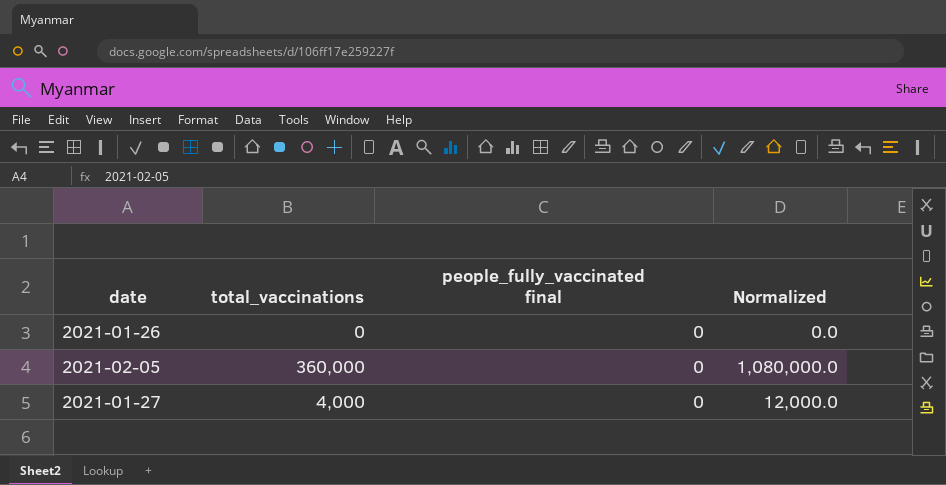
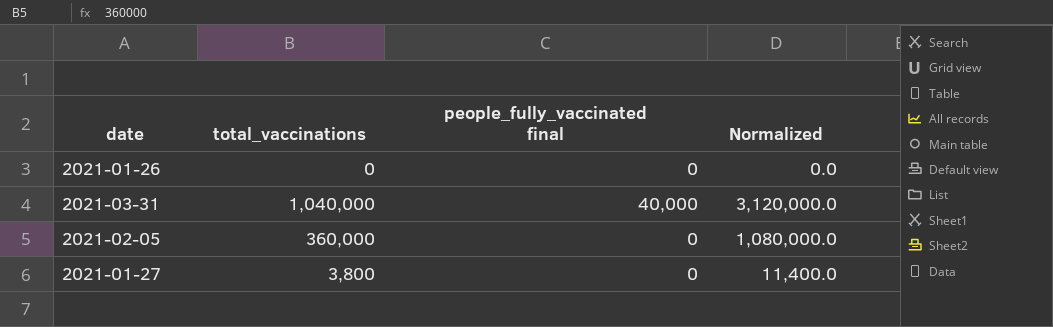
row 2021-03-31: none -> 1,040,000 | 40,000 | 3,120,000.0
2021-01-27 | total_vaccinations: 4,000 -> 3,800
2021-01-27 | Normalized: 12,000.0 -> 11,400.0

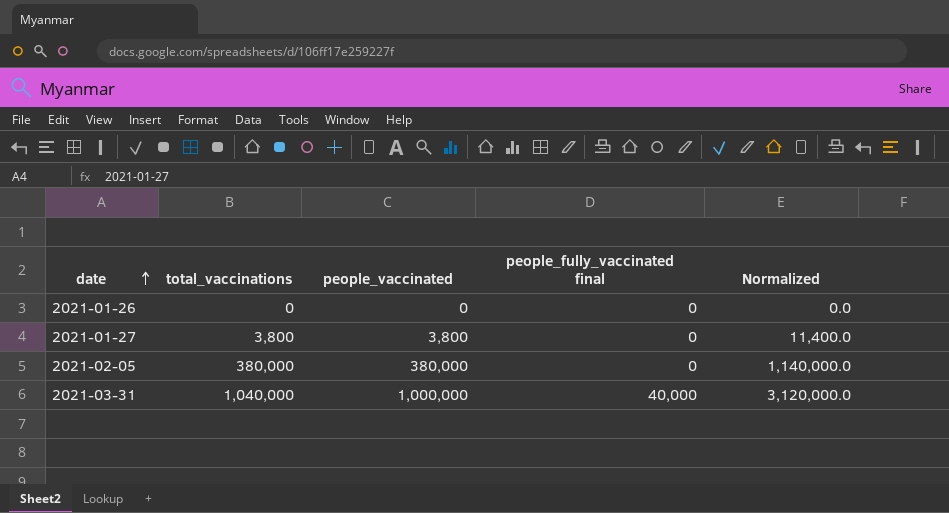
row order: none -> date ascending
column people_vaccinated | formula: none -> [total_vaccinations] - [people_fully_vaccinated final]
2021-02-05 | total_vaccinations: 360,000 -> 380,000
2021-02-05 | Normalized: 1,080,000.0 -> 1,140,000.0

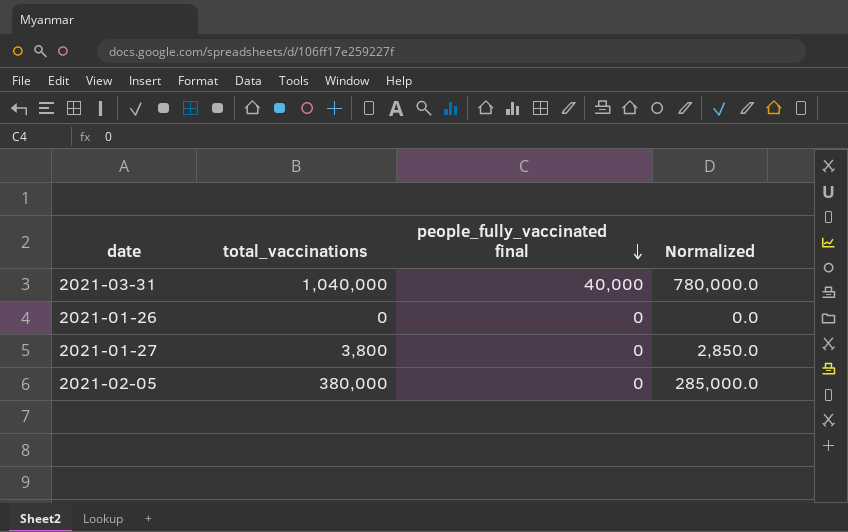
row order: date ascending -> people_fully_vaccinated final descending
column people_vaccinated | formula: [total_vaccinations] - [people_fully_vaccinated final] -> none
column Normalized | formula: [total_vaccinations] * 3 -> [total_vaccinations] * 0.75

